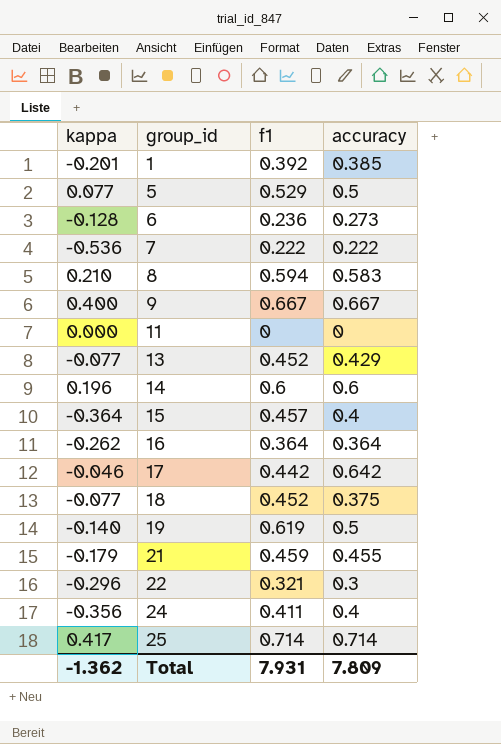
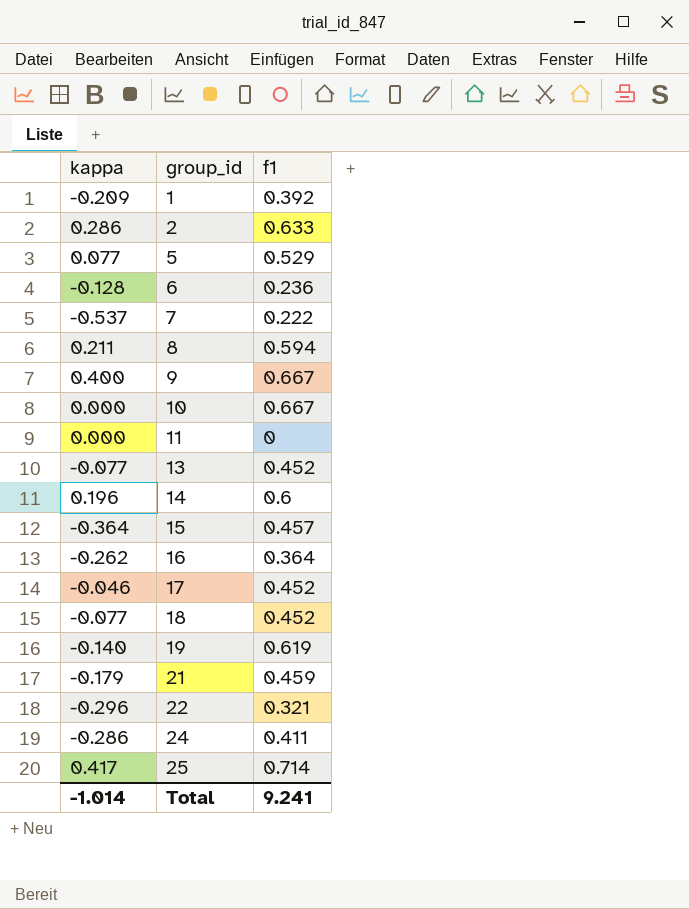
column accuracy | position: 4 -> none
1 | kappa: -0.201 -> -0.209
row 2: none -> 0.286 | 0.633
7 | kappa: -0.536 -> -0.537
8 | kappa: 0.210 -> 0.211
row 10: none -> 0.000 | 0.667
17 | f1: 0.442 -> 0.452
24 | kappa: -0.356 -> -0.286
Total | kappa: -1.362 -> -1.014
Total | f1: 7.931 -> 9.241

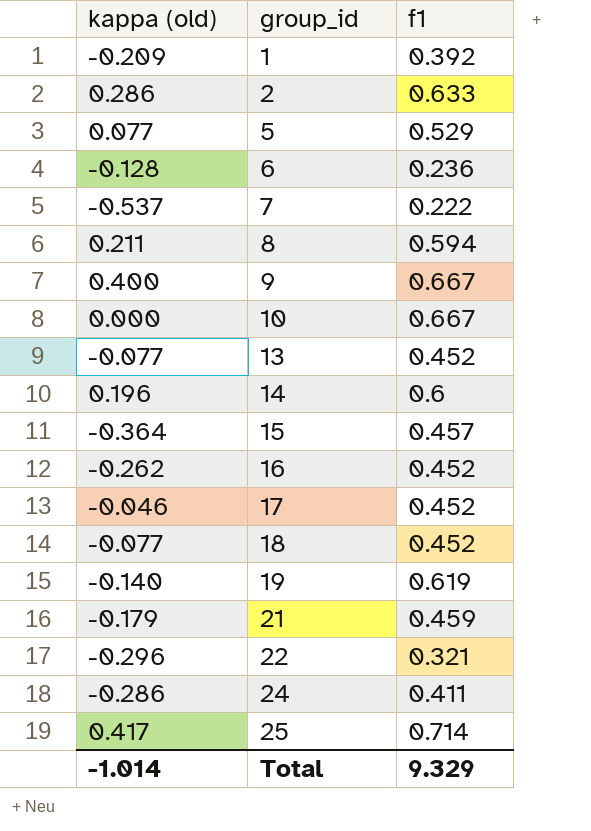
column name: kappa -> kappa (old)
row 11: 0.000 | 0 -> none
16 | f1: 0.364 -> 0.452
Total | f1: 9.241 -> 9.329

